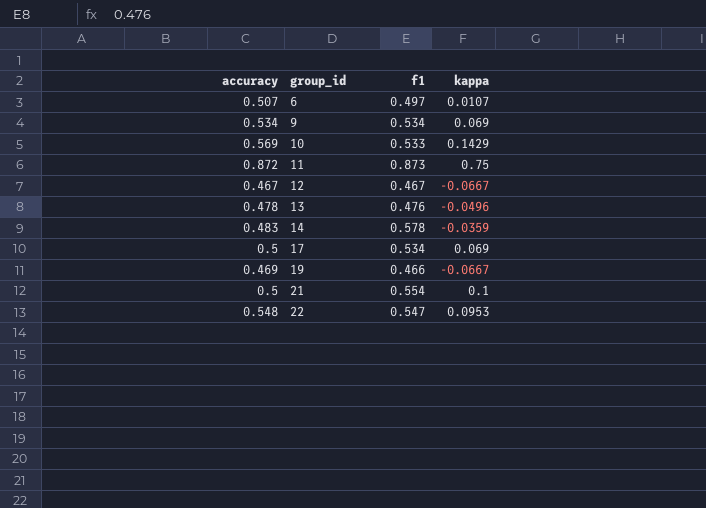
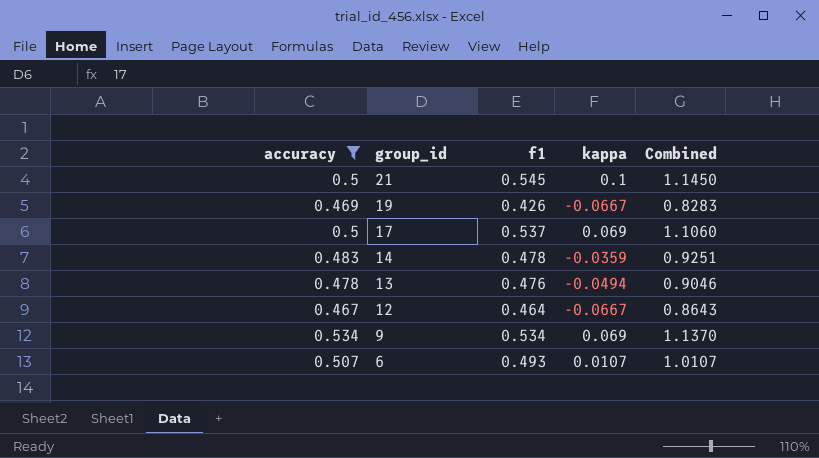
filter: none -> accuracy <= 0.534
row order: group_id ascending -> group_id descending
column Combined | formula: none -> [accuracy] + [f1] + [kappa]
21 | f1: 0.554 -> 0.545
19 | f1: 0.466 -> 0.426
17 | f1: 0.534 -> 0.537
14 | f1: 0.578 -> 0.478
13 | kappa: -0.0496 -> -0.0494
12 | f1: 0.467 -> 0.464
6 | f1: 0.497 -> 0.493

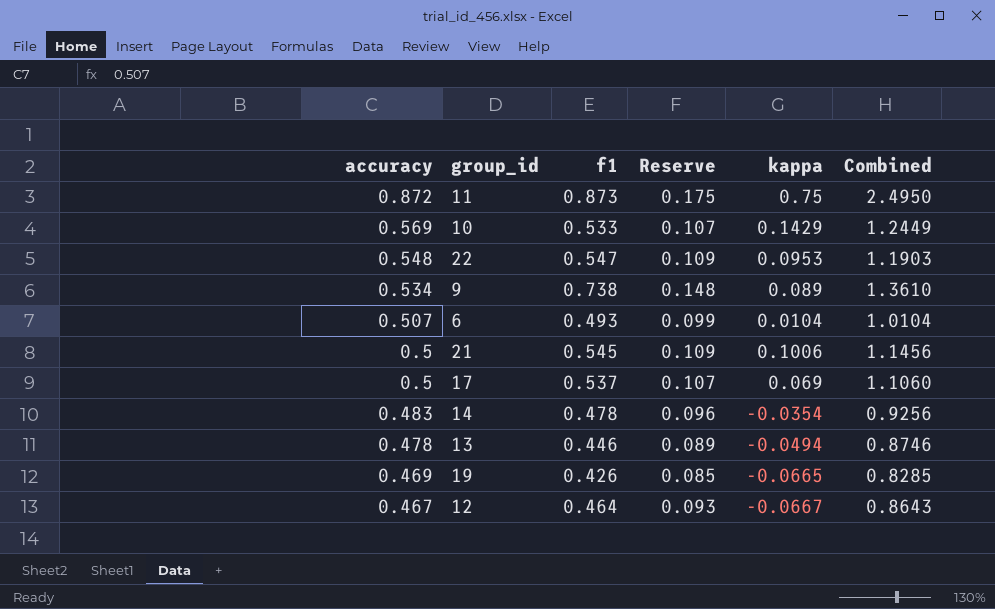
filter: accuracy <= 0.534 -> none
row order: group_id descending -> accuracy descending
column Reserve | formula: none -> [f1] * 0.2
9 | f1: 0.534 -> 0.738
9 | kappa: 0.069 -> 0.089
9 | Combined: 1.1370 -> 1.3610
6 | kappa: 0.0107 -> 0.0104
6 | Combined: 1.0107 -> 1.0104
21 | kappa: 0.1 -> 0.1006
21 | Combined: 1.1450 -> 1.1456
14 | kappa: -0.0359 -> -0.0354
14 | Combined: 0.9251 -> 0.9256
13 | f1: 0.476 -> 0.446
13 | Combined: 0.9046 -> 0.8746
19 | kappa: -0.0667 -> -0.0665
19 | Combined: 0.8283 -> 0.8285

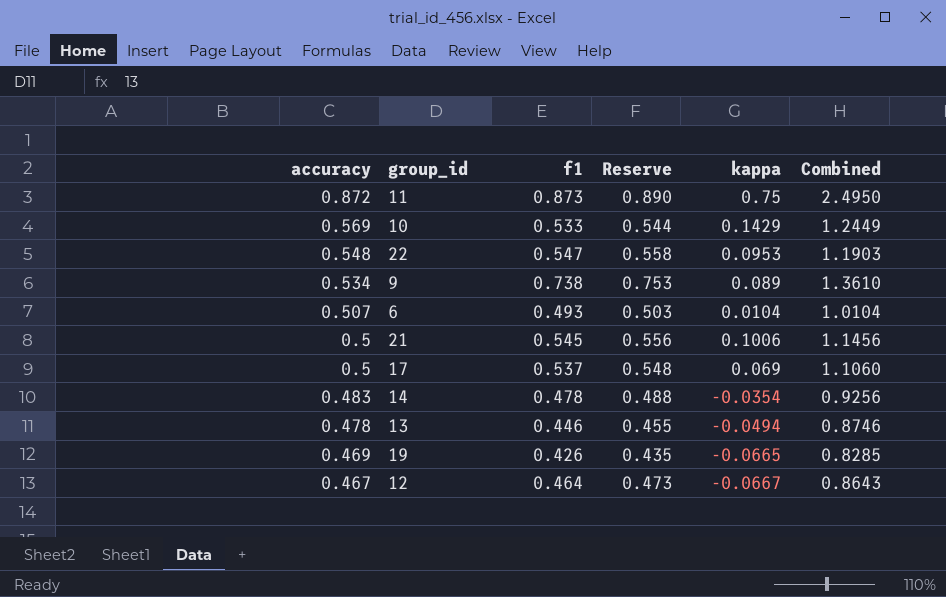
column Reserve | formula: [f1] * 0.2 -> [f1] * 1.02

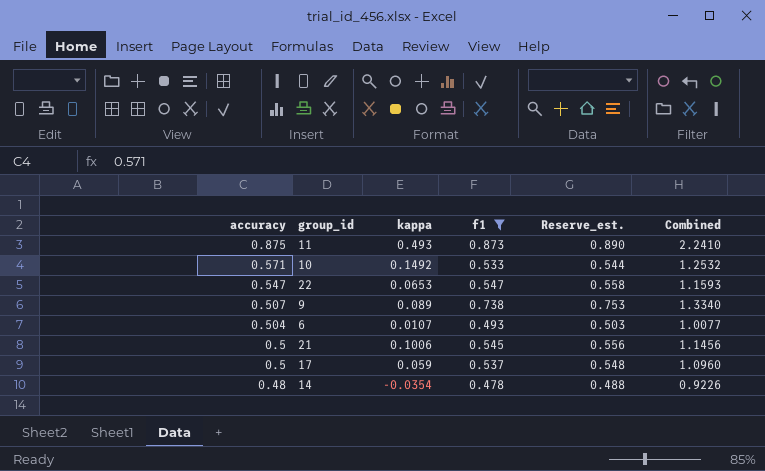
filter: none -> f1 >= 0.478
column kappa | position: 5 -> 3
column name: Reserve -> Reserve_est.
11 | accuracy: 0.872 -> 0.875
11 | kappa: 0.75 -> 0.493
11 | Combined: 2.4950 -> 2.2410
10 | accuracy: 0.569 -> 0.571
10 | kappa: 0.1429 -> 0.1492
10 | Combined: 1.2449 -> 1.2532
22 | accuracy: 0.548 -> 0.547
22 | kappa: 0.0953 -> 0.0653
22 | Combined: 1.1903 -> 1.1593
9 | accuracy: 0.534 -> 0.507
9 | Combined: 1.3610 -> 1.3340
6 | accuracy: 0.507 -> 0.504
6 | kappa: 0.0104 -> 0.0107
6 | Combined: 1.0104 -> 1.0077
17 | kappa: 0.069 -> 0.059
17 | Combined: 1.1060 -> 1.0960
14 | accuracy: 0.483 -> 0.48
14 | Combined: 0.9256 -> 0.9226

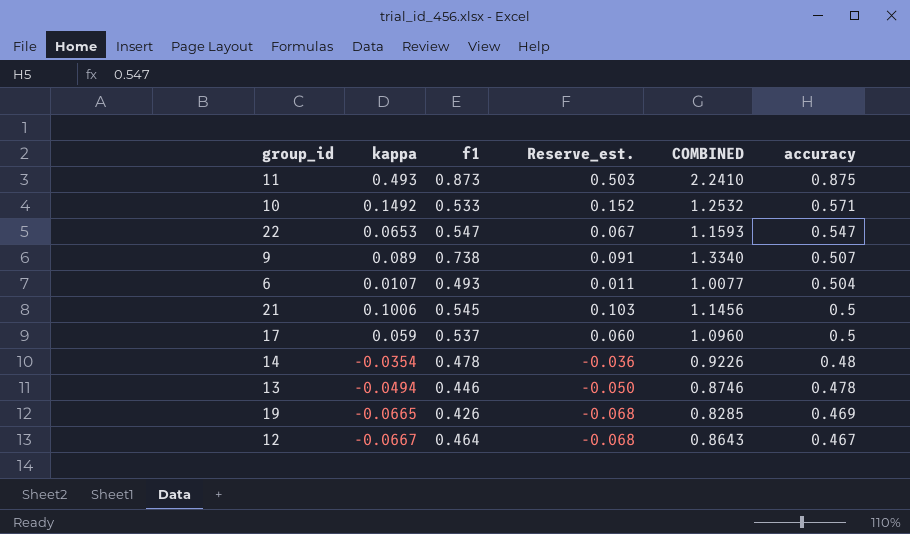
filter: f1 >= 0.478 -> none
column Reserve_est. | formula: [f1] * 1.02 -> [kappa] * 1.02
column name: Combined -> COMBINED
column accuracy | position: 1 -> 6

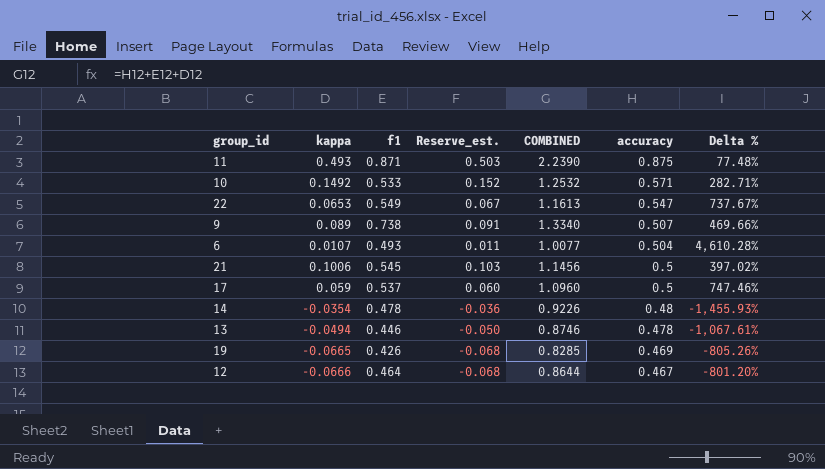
column Delta % | formula: none -> ([accuracy] - [kappa]) / [kappa]
11 | f1: 0.873 -> 0.871
11 | COMBINED: 2.2410 -> 2.2390
22 | f1: 0.547 -> 0.549
22 | COMBINED: 1.1593 -> 1.1613
12 | kappa: -0.0667 -> -0.0666
12 | COMBINED: 0.8643 -> 0.8644

